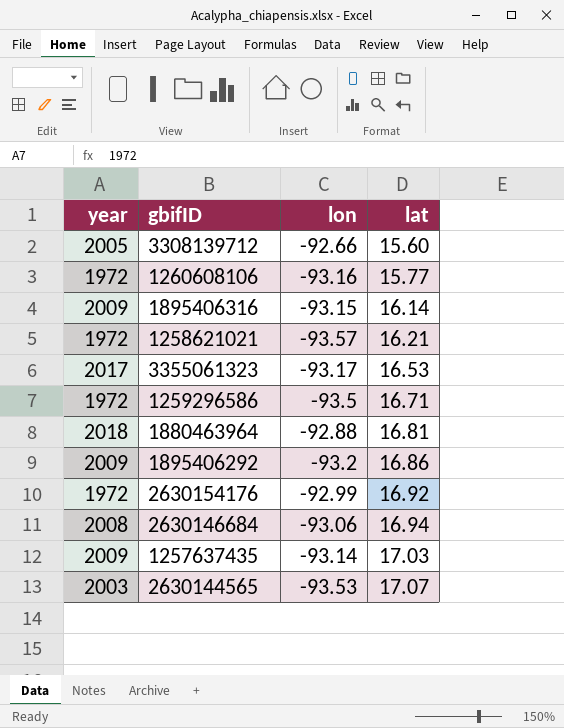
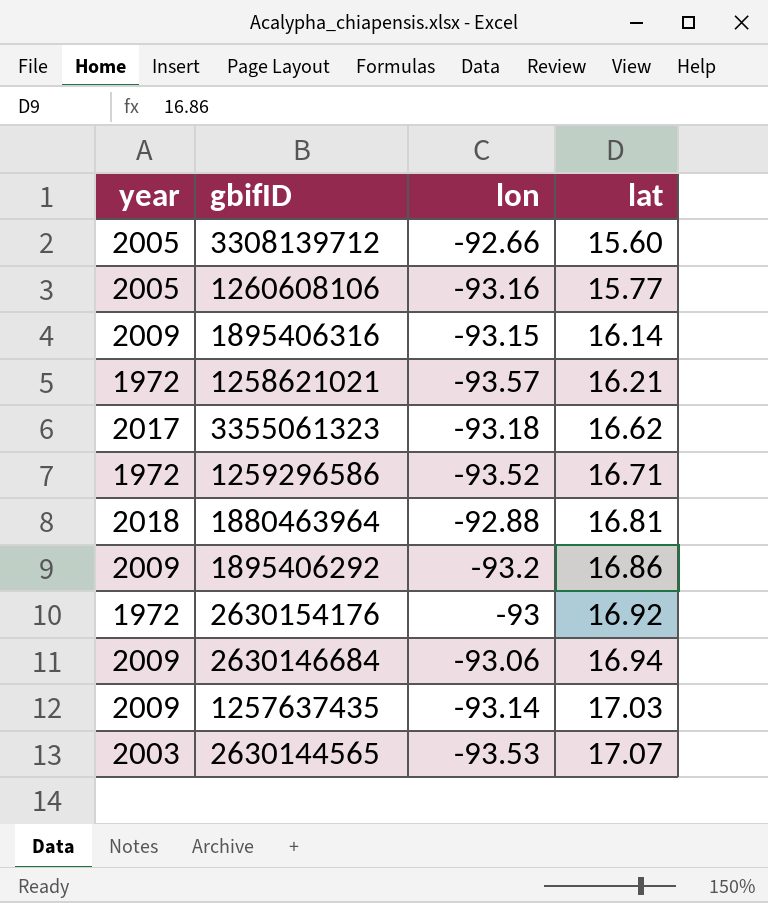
1260608106 | year: 1972 -> 2005
3355061323 | lon: -93.17 -> -93.18
3355061323 | lat: 16.53 -> 16.62
1259296586 | lon: -93.5 -> -93.52
2630154176 | lon: -92.99 -> -93
2630146684 | year: 2008 -> 2009

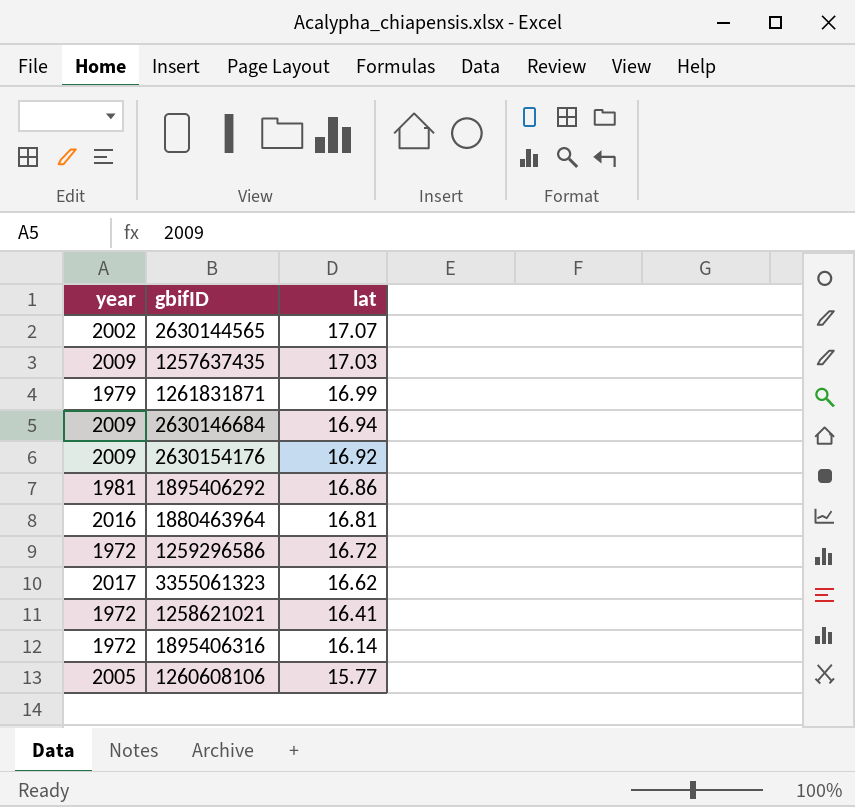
row order: lat ascending -> lat descending
column lon | position: 3 -> none
row 3308139712: 2005 | -92.66 | 15.60 -> none
2630144565 | year: 2003 -> 2002
row 1261831871: none -> 1979 | 16.99
2630154176 | year: 1972 -> 2009
1895406292 | year: 2009 -> 1981
1880463964 | year: 2018 -> 2016
1259296586 | lat: 16.71 -> 16.72
1258621021 | lat: 16.21 -> 16.41
1895406316 | year: 2009 -> 1972

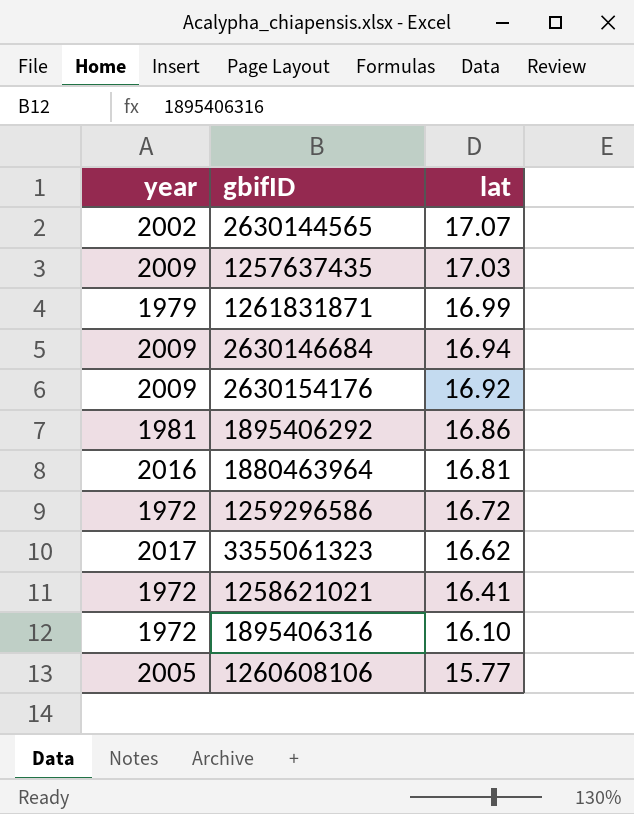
1895406316 | lat: 16.14 -> 16.10

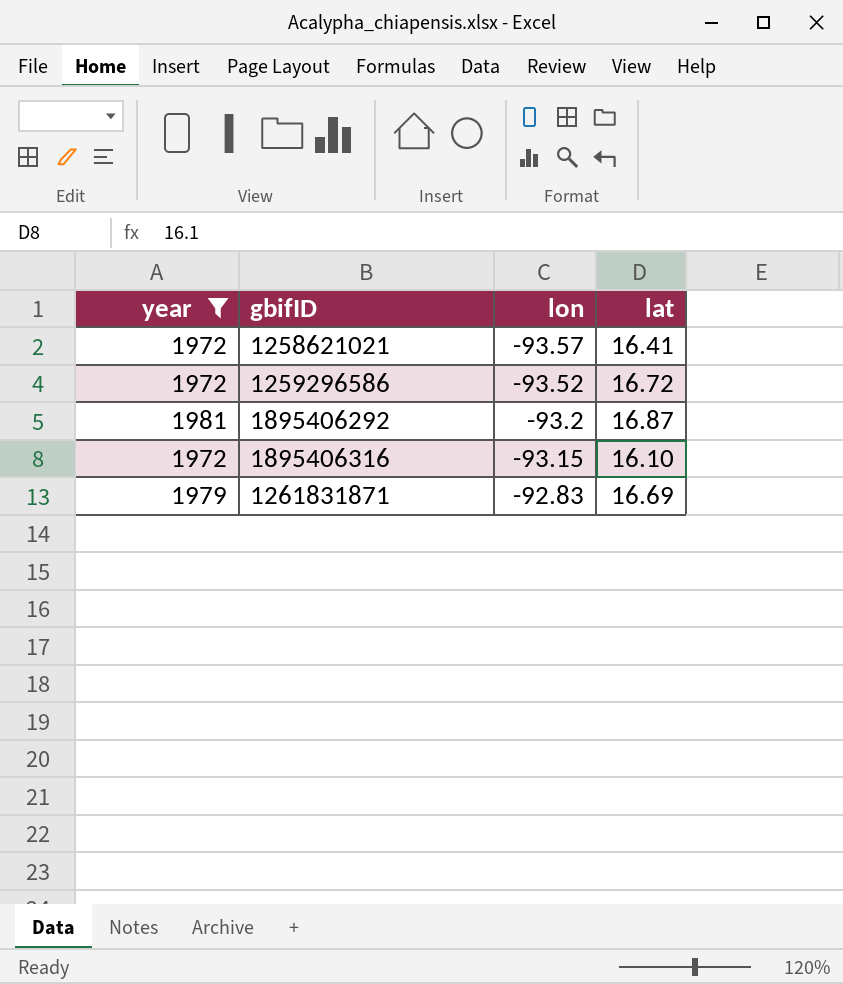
filter: none -> year <= 1981
row order: lat descending -> lon ascending
column lon | position: none -> 3
1895406292 | lat: 16.86 -> 16.87
1261831871 | lat: 16.99 -> 16.69

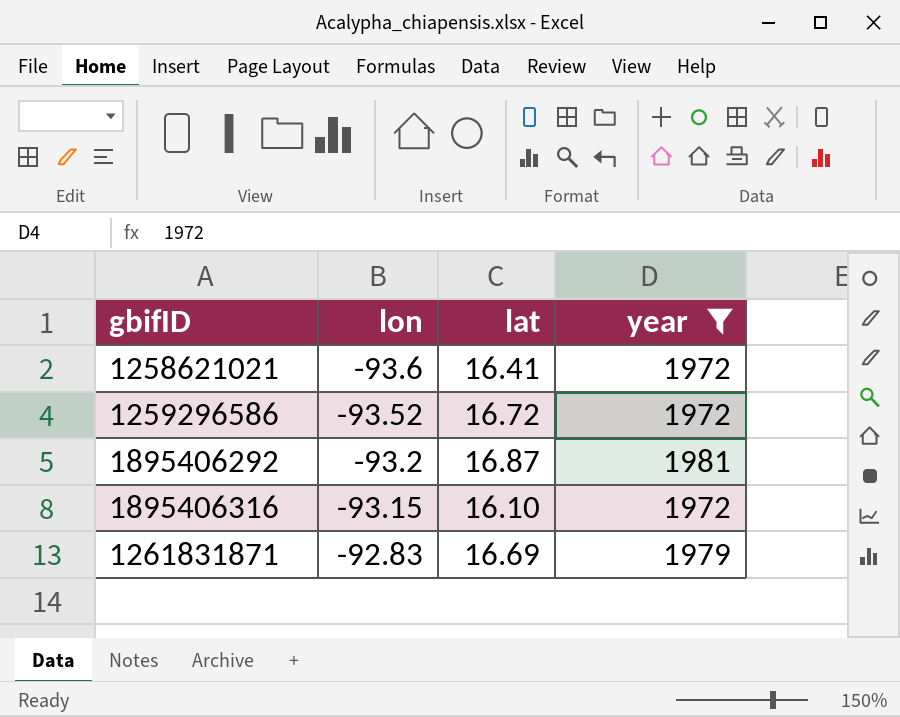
column year | position: 1 -> 4
1258621021 | lon: -93.57 -> -93.6

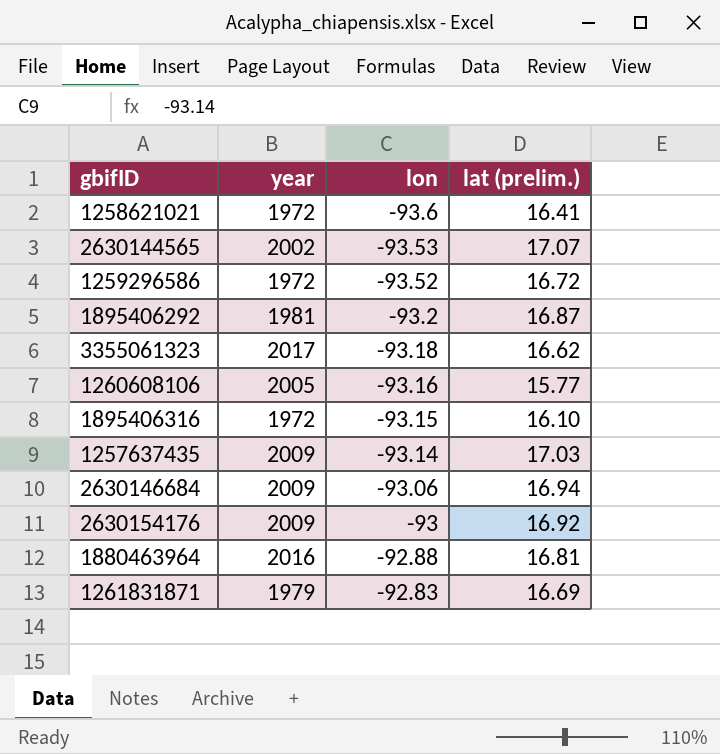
filter: year <= 1981 -> none
column year | position: 4 -> 2
column name: lat -> lat (prelim.)

